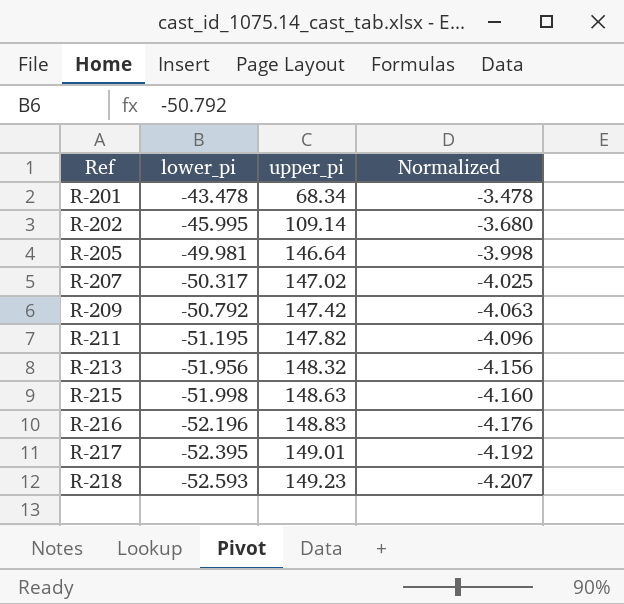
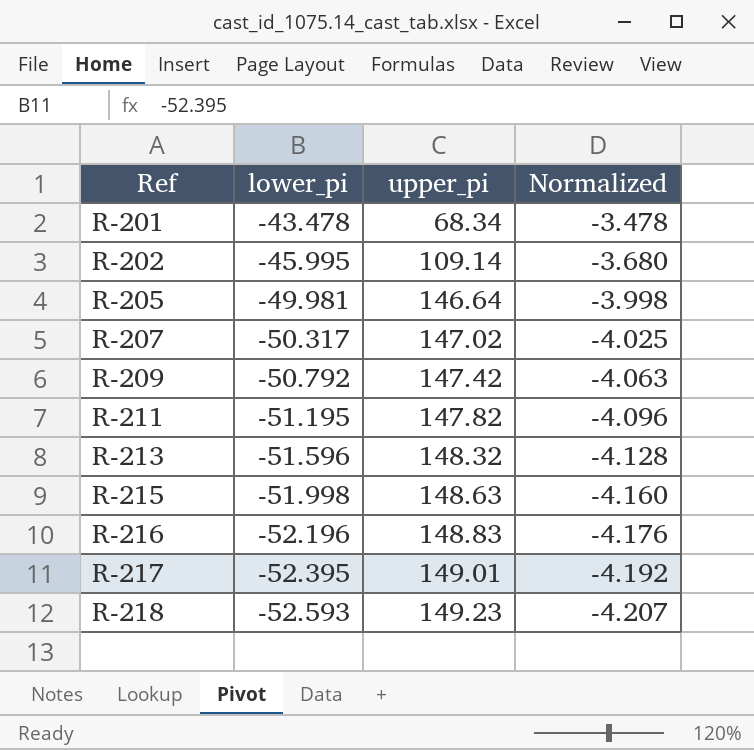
R-213 | lower_pi: -51.956 -> -51.596
R-213 | Normalized: -4.156 -> -4.128

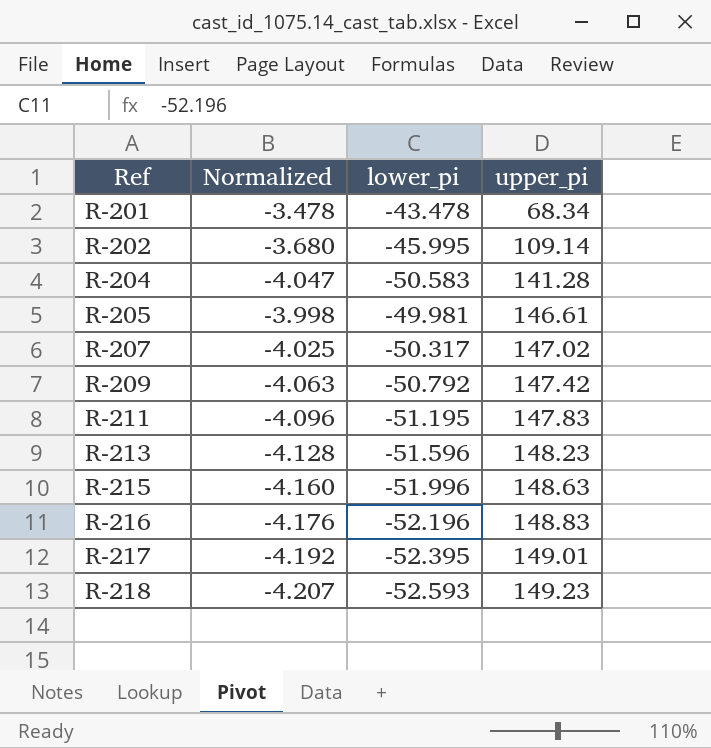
column Normalized | position: 4 -> 2
row R-204: none -> -4.047 | -50.583 | 141.28
R-205 | upper_pi: 146.64 -> 146.61
R-211 | upper_pi: 147.82 -> 147.83
R-213 | upper_pi: 148.32 -> 148.23
R-215 | lower_pi: -51.998 -> -51.996

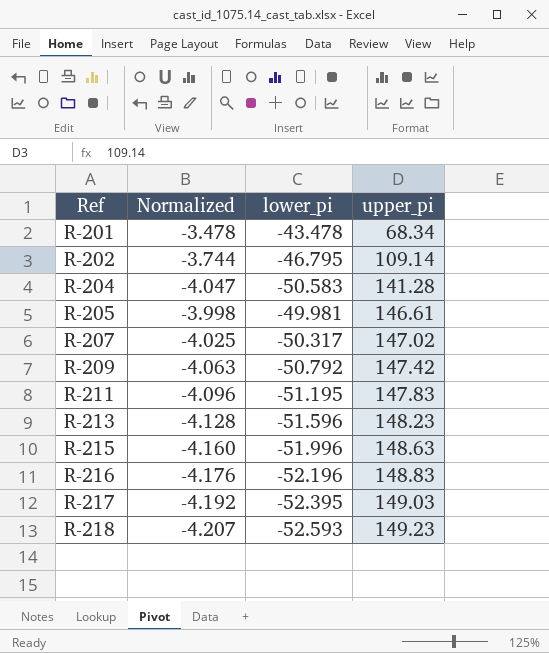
R-202 | Normalized: -3.680 -> -3.744
R-202 | lower_pi: -45.995 -> -46.795
R-217 | upper_pi: 149.01 -> 149.03

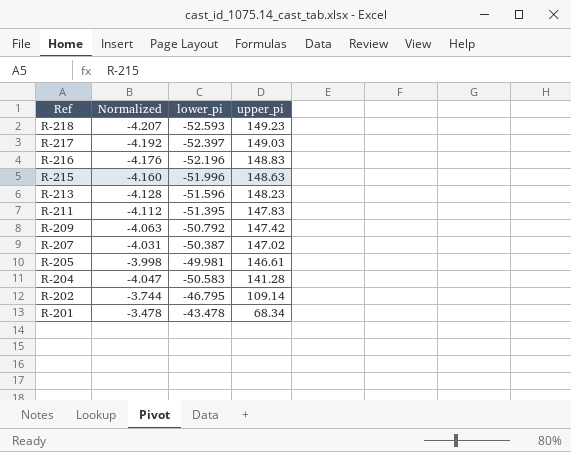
row order: Ref ascending -> Ref descending
R-217 | lower_pi: -52.395 -> -52.397
R-211 | Normalized: -4.096 -> -4.112
R-211 | lower_pi: -51.195 -> -51.395
R-207 | Normalized: -4.025 -> -4.031
R-207 | lower_pi: -50.317 -> -50.387

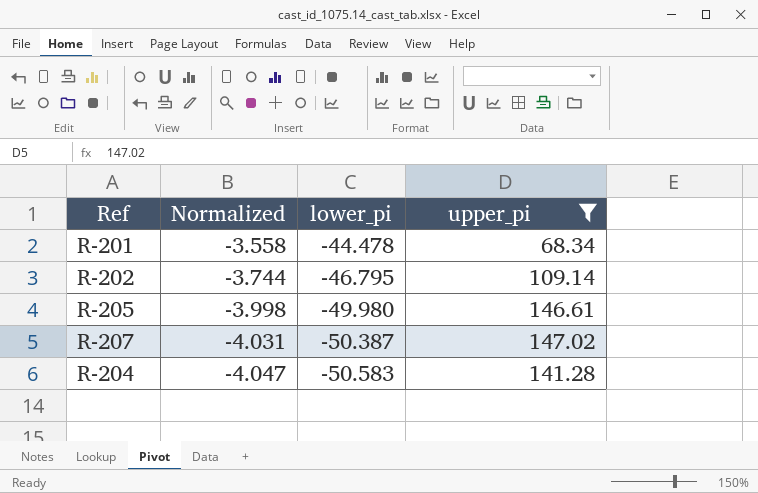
filter: none -> upper_pi <= 147.02
row order: Ref descending -> Normalized descending
R-201 | Normalized: -3.478 -> -3.558
R-201 | lower_pi: -43.478 -> -44.478
R-205 | lower_pi: -49.981 -> -49.980

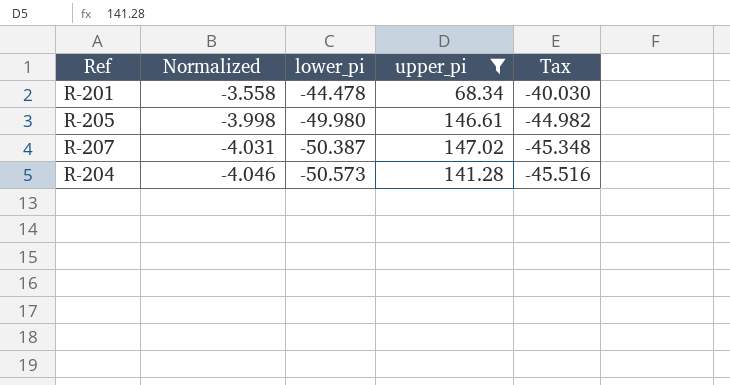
column Tax | formula: none -> [lower_pi] * 0.9
row R-202: -3.744 | -46.795 | 109.14 -> none
R-204 | Normalized: -4.047 -> -4.046
R-204 | lower_pi: -50.583 -> -50.573

